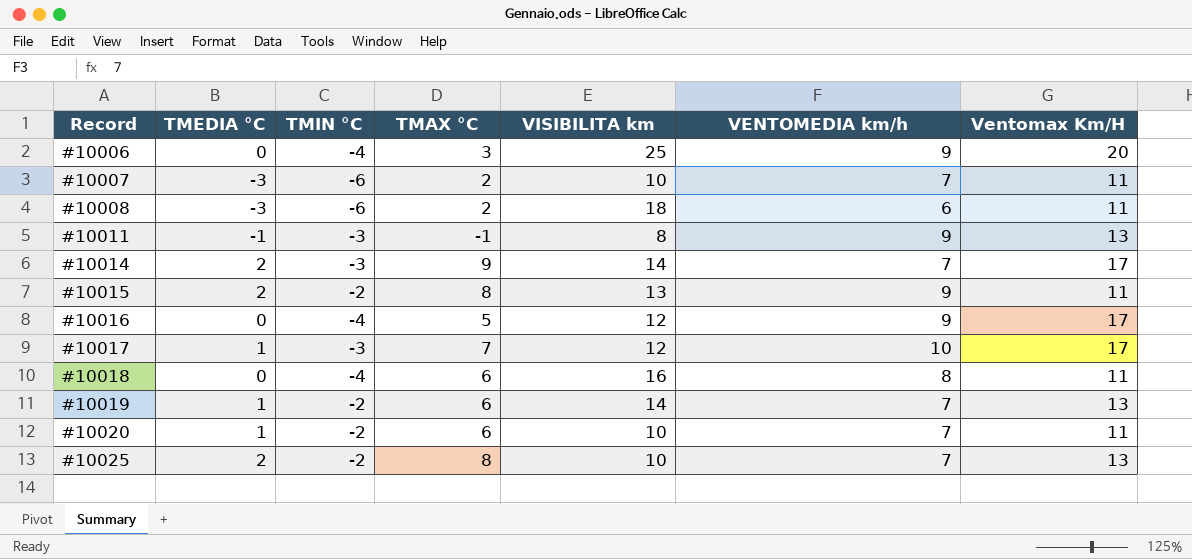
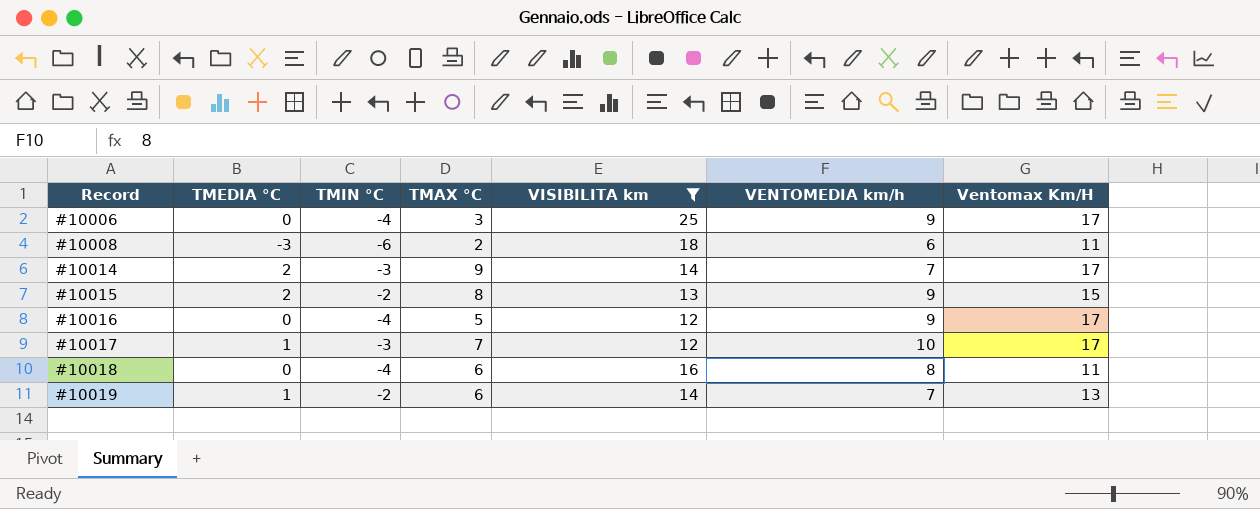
filter: none -> VISIBILITA km >= 12
#10006 | Ventomax Km/H: 20 -> 17
#10015 | Ventomax Km/H: 11 -> 15

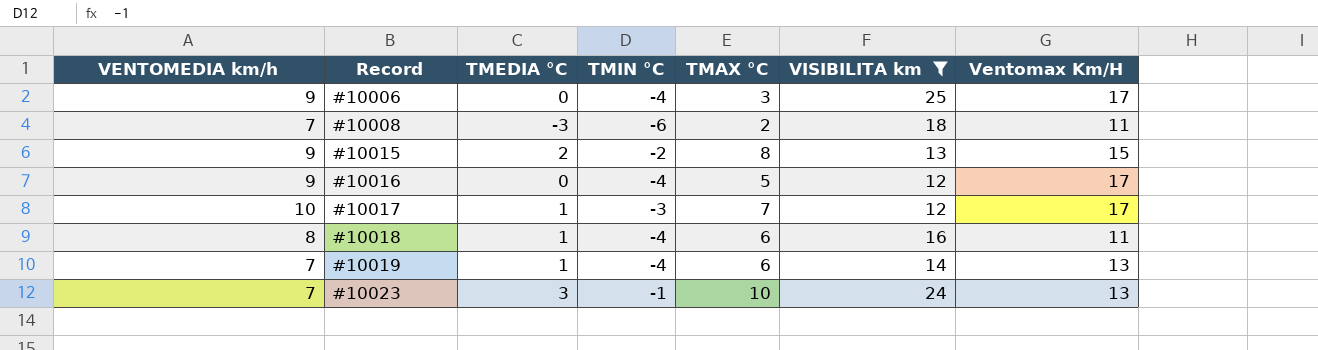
column VENTOMEDIA km/h | position: 6 -> 1
row #10014: 2 | -3 | 9 | 14 | 7 | 17 -> none
#10008 | VENTOMEDIA km/h: 6 -> 7
#10018 | TMEDIA °C: 0 -> 1
#10019 | TMIN °C: -2 -> -4
row #10023: none -> 7 | 3 | -1 | 10 | 24 | 13

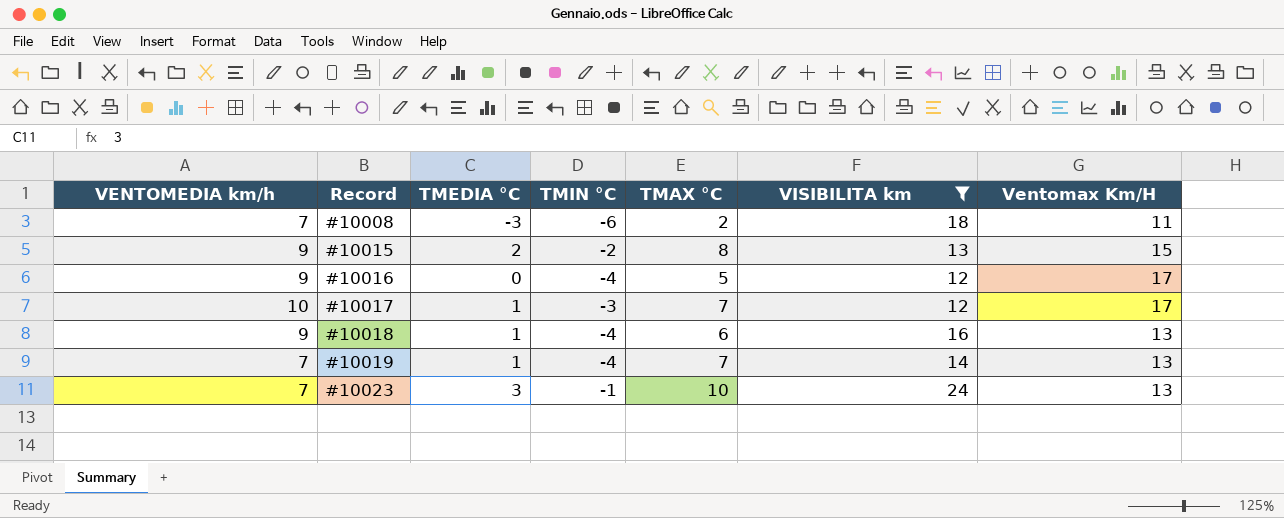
row #10006: 9 | 0 | -4 | 3 | 25 | 17 -> none
#10018 | VENTOMEDIA km/h: 8 -> 9
#10018 | Ventomax Km/H: 11 -> 13
#10019 | TMAX °C: 6 -> 7

